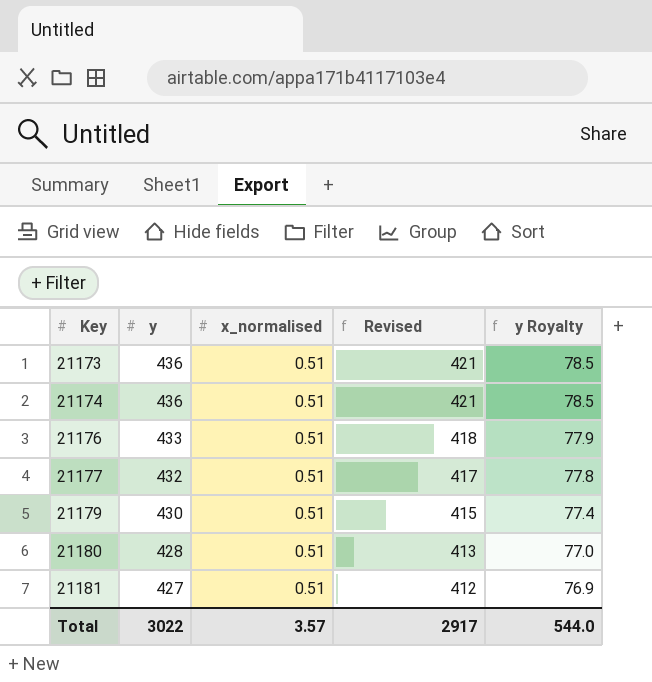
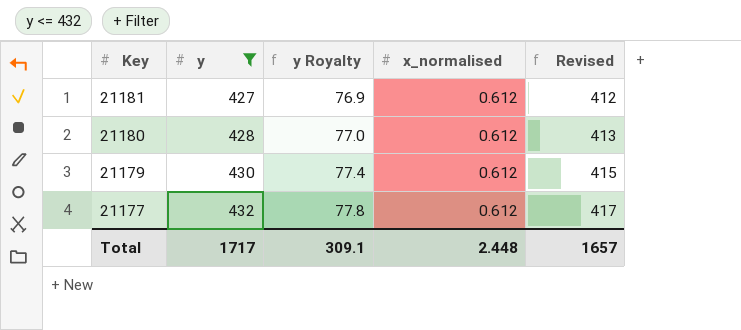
filter: none -> y <= 432
row order: Key ascending -> Key descending
column y Royalty | position: 5 -> 3
21181 | x_normalised: 0.51 -> 0.612
21180 | x_normalised: 0.51 -> 0.612
21179 | x_normalised: 0.51 -> 0.612
21177 | x_normalised: 0.51 -> 0.612
Total | y: 3022 -> 1717
Total | y Royalty: 544.0 -> 309.1
Total | x_normalised: 3.57 -> 2.448
Total | Revised: 2917 -> 1657

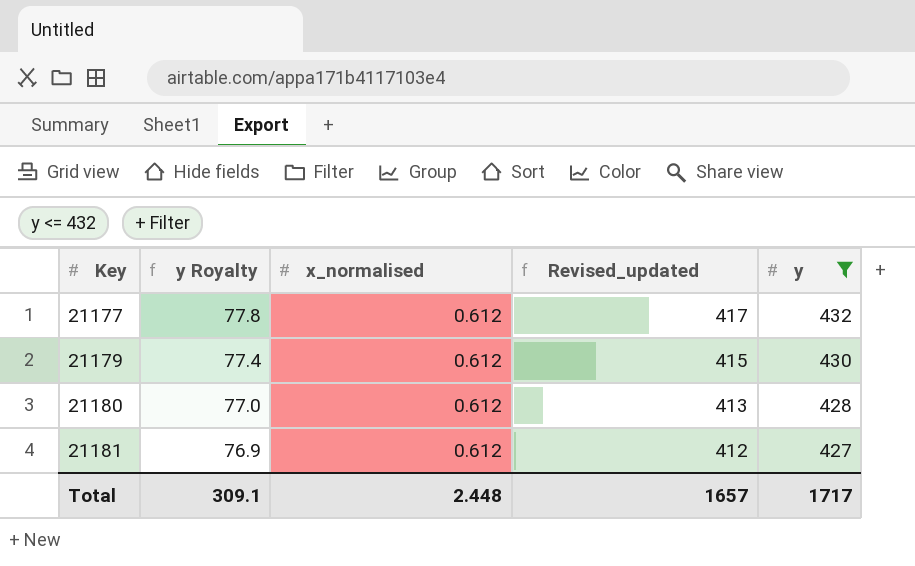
row order: Key descending -> Key ascending
column name: Revised -> Revised_updated
column y | position: 2 -> 5

